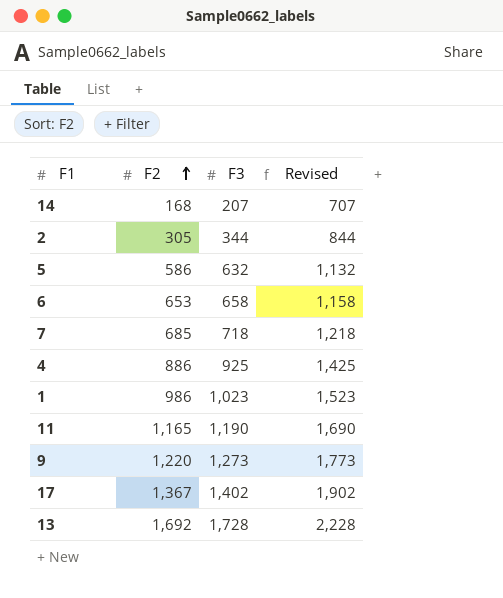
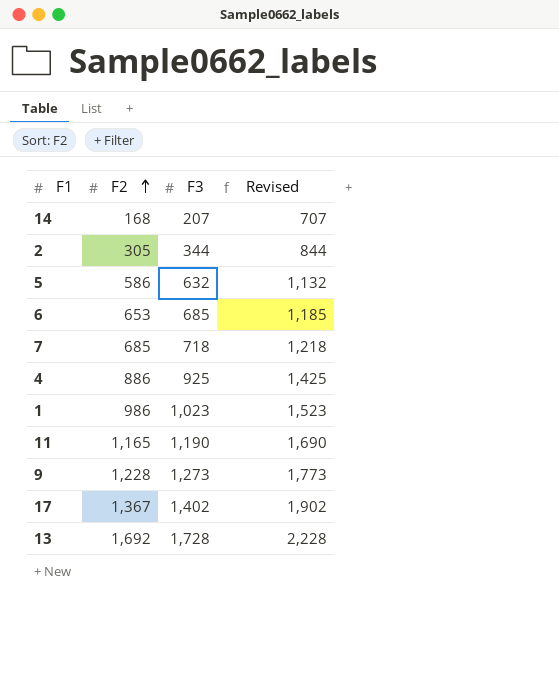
6 | F3: 658 -> 685
6 | Revised: 1,158 -> 1,185
9 | F2: 1,220 -> 1,228

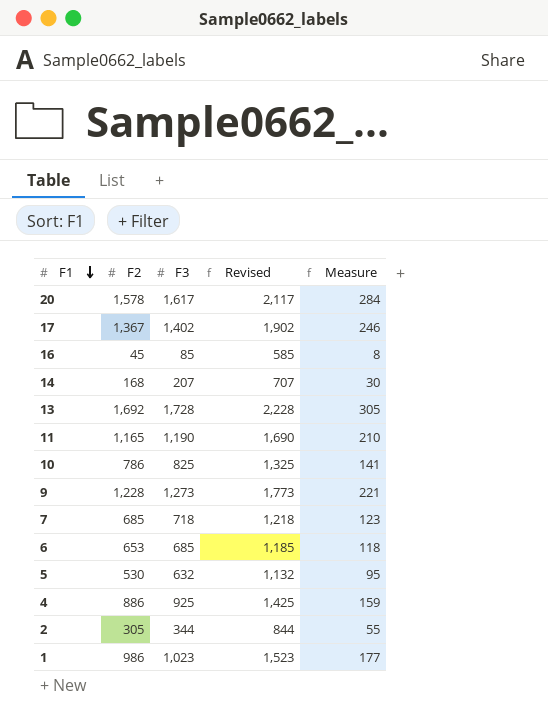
row order: F2 ascending -> F1 descending
column Measure | formula: none -> [F2] * 0.18
row 20: none -> 1,578 | 1,617 | 2,117 | 284
row 16: none -> 45 | 85 | 585 | 8
row 10: none -> 786 | 825 | 1,325 | 141
5 | F2: 586 -> 530

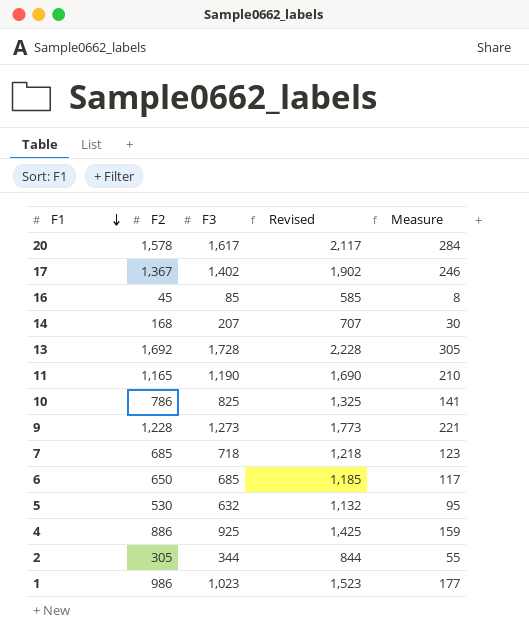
6 | F2: 653 -> 650
6 | Measure: 118 -> 117

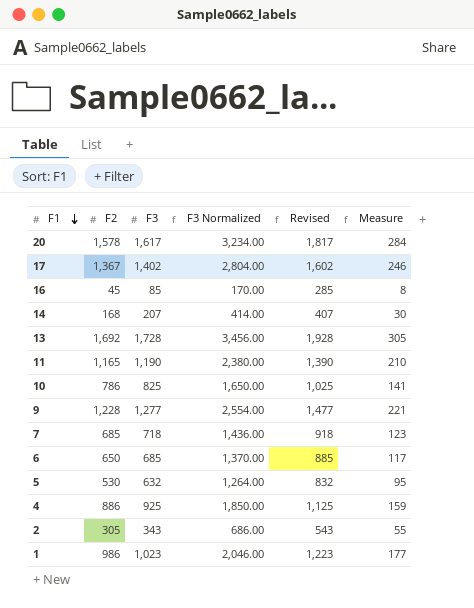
column F3 Normalized | formula: none -> [F3] * 2
column Revised | formula: [F3] + 500 -> [F3] + 200
9 | F3: 1,273 -> 1,277
2 | F3: 344 -> 343

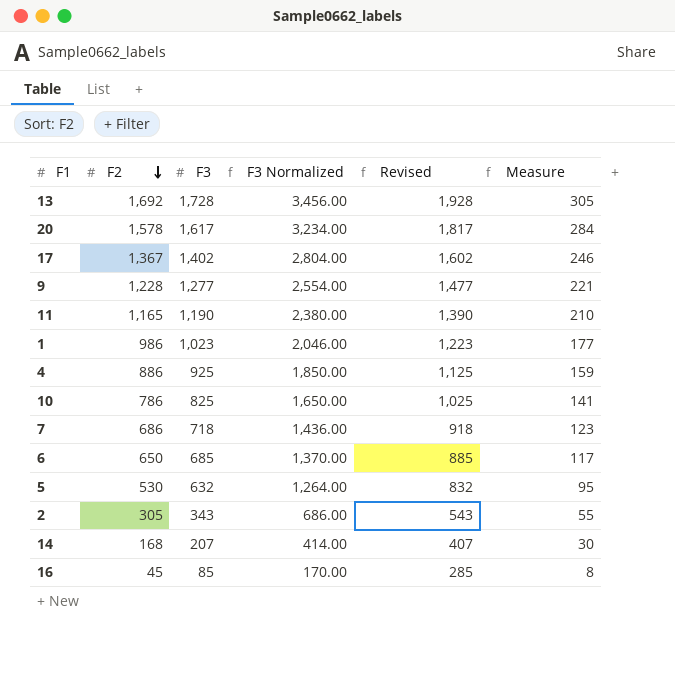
row order: F1 descending -> F2 descending
7 | F2: 685 -> 686

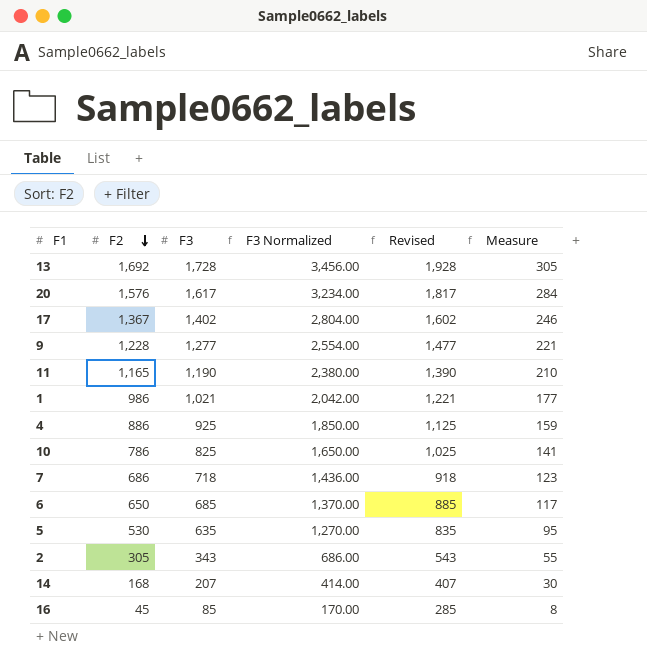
20 | F2: 1,578 -> 1,576
1 | F3: 1,023 -> 1,021
1 | F3 Normalized: 2,046.00 -> 2,042.00
1 | Revised: 1,223 -> 1,221
5 | F3: 632 -> 635
5 | F3 Normalized: 1,264.00 -> 1,270.00
5 | Revised: 832 -> 835

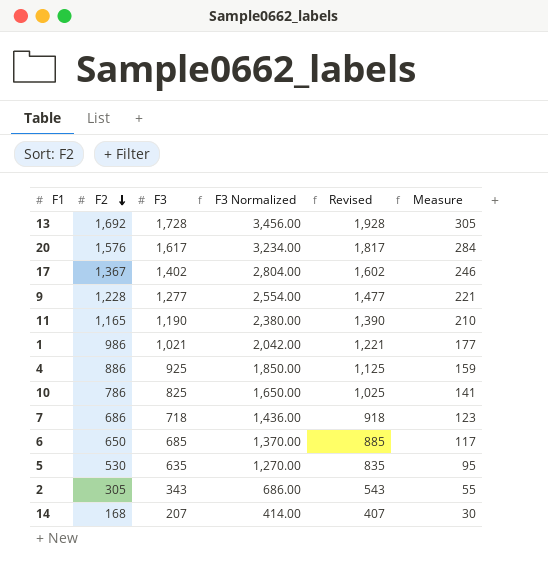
row 16: 45 | 85 | 170.00 | 285 | 8 -> none

